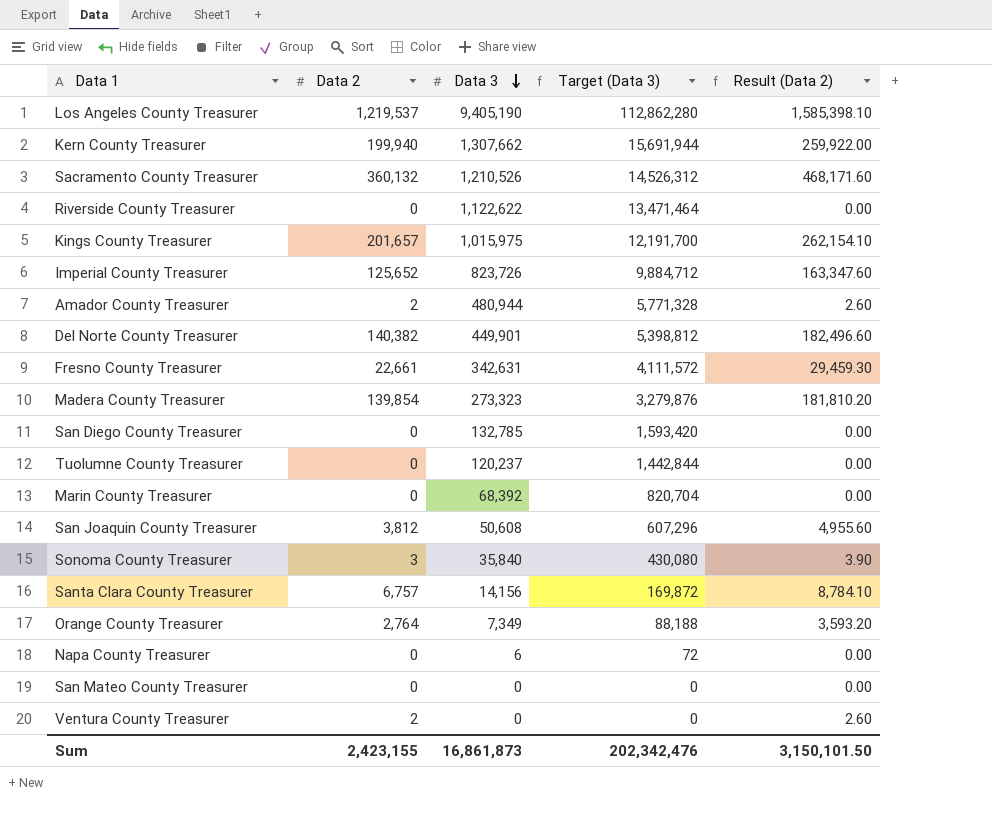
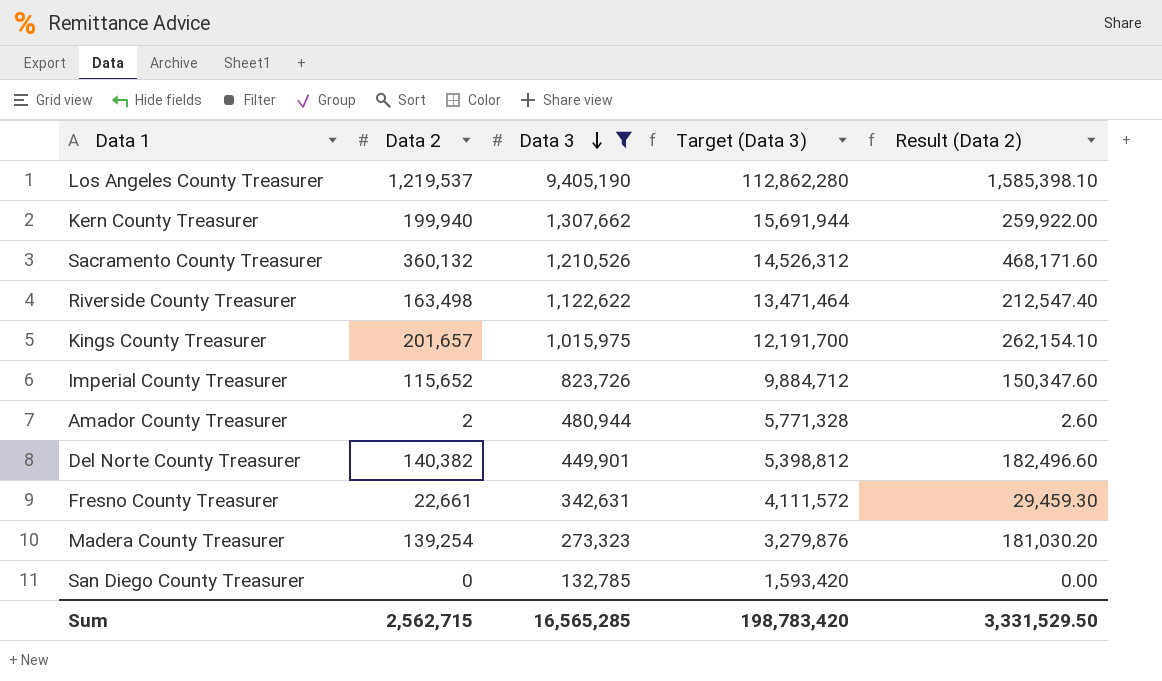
filter: none -> Data 3 >= 132,785
Riverside County Treasurer | Data 2: 0 -> 163,498
Riverside County Treasurer | Result (Data 2): 0.00 -> 212,547.40
Imperial County Treasurer | Data 2: 125,652 -> 115,652
Imperial County Treasurer | Result (Data 2): 163,347.60 -> 150,347.60
Madera County Treasurer | Data 2: 139,854 -> 139,254
Madera County Treasurer | Result (Data 2): 181,810.20 -> 181,030.20
Sum | Data 2: 2,423,155 -> 2,562,715
Sum | Data 3: 16,861,873 -> 16,565,285
Sum | Target (Data 3): 202,342,476 -> 198,783,420
Sum | Result (Data 2): 3,150,101.50 -> 3,331,529.50

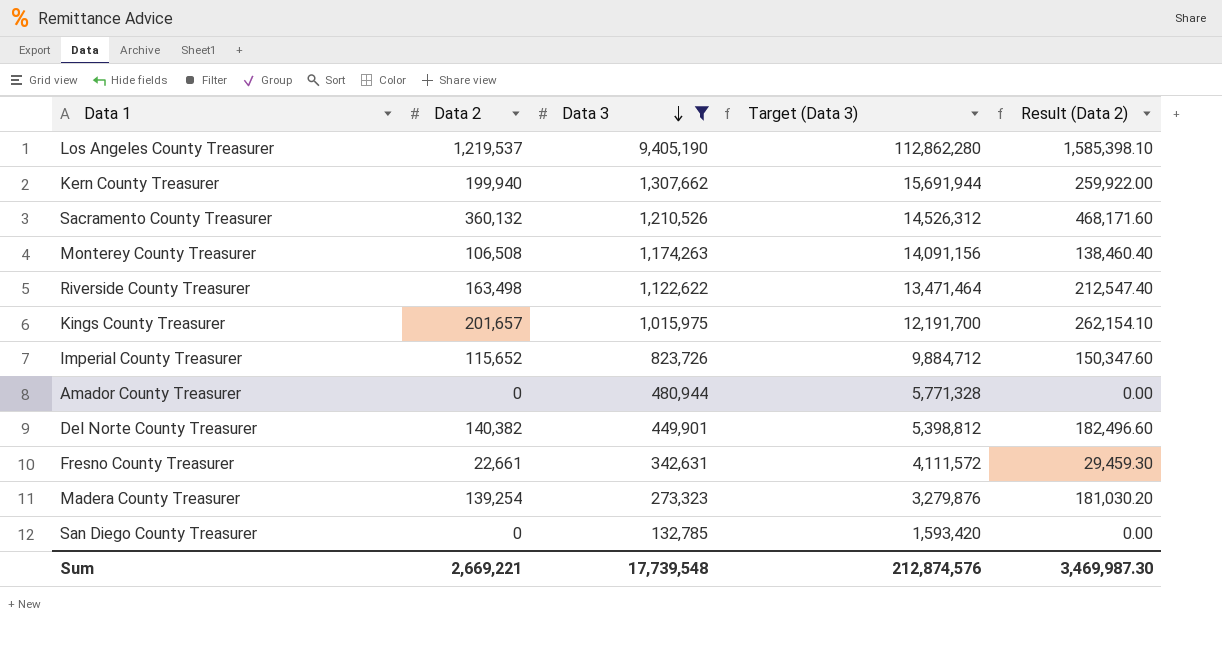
row Monterey County Treasurer: none -> 106,508 | 1,174,263 | 14,091,156 | 138,460.40
Amador County Treasurer | Data 2: 2 -> 0
Amador County Treasurer | Result (Data 2): 2.60 -> 0.00
Sum | Data 2: 2,562,715 -> 2,669,221
Sum | Data 3: 16,565,285 -> 17,739,548
Sum | Target (Data 3): 198,783,420 -> 212,874,576
Sum | Result (Data 2): 3,331,529.50 -> 3,469,987.30

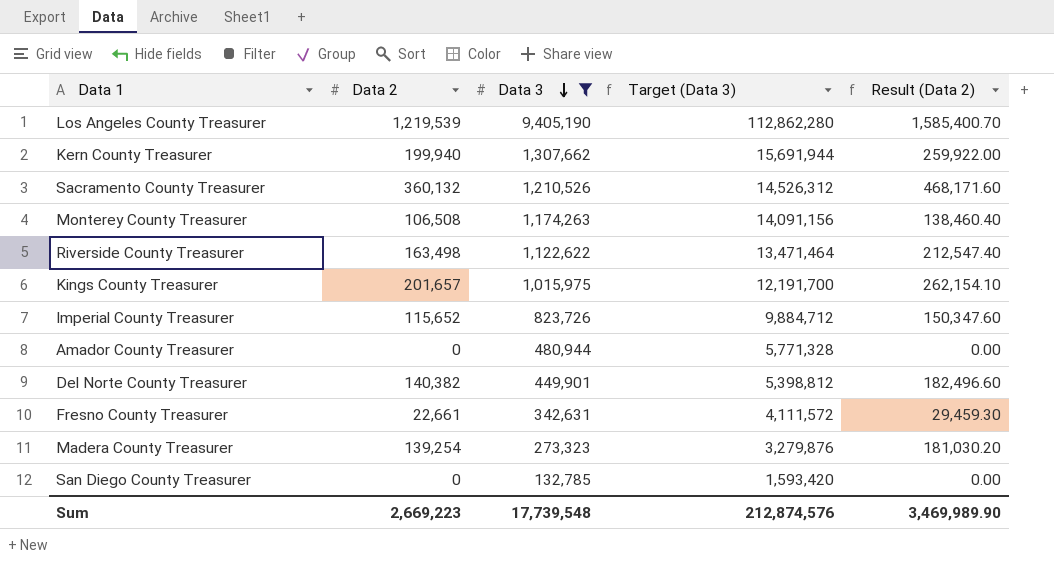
Los Angeles County Treasurer | Data 2: 1,219,537 -> 1,219,539
Los Angeles County Treasurer | Result (Data 2): 1,585,398.10 -> 1,585,400.70
Sum | Data 2: 2,669,221 -> 2,669,223
Sum | Result (Data 2): 3,469,987.30 -> 3,469,989.90

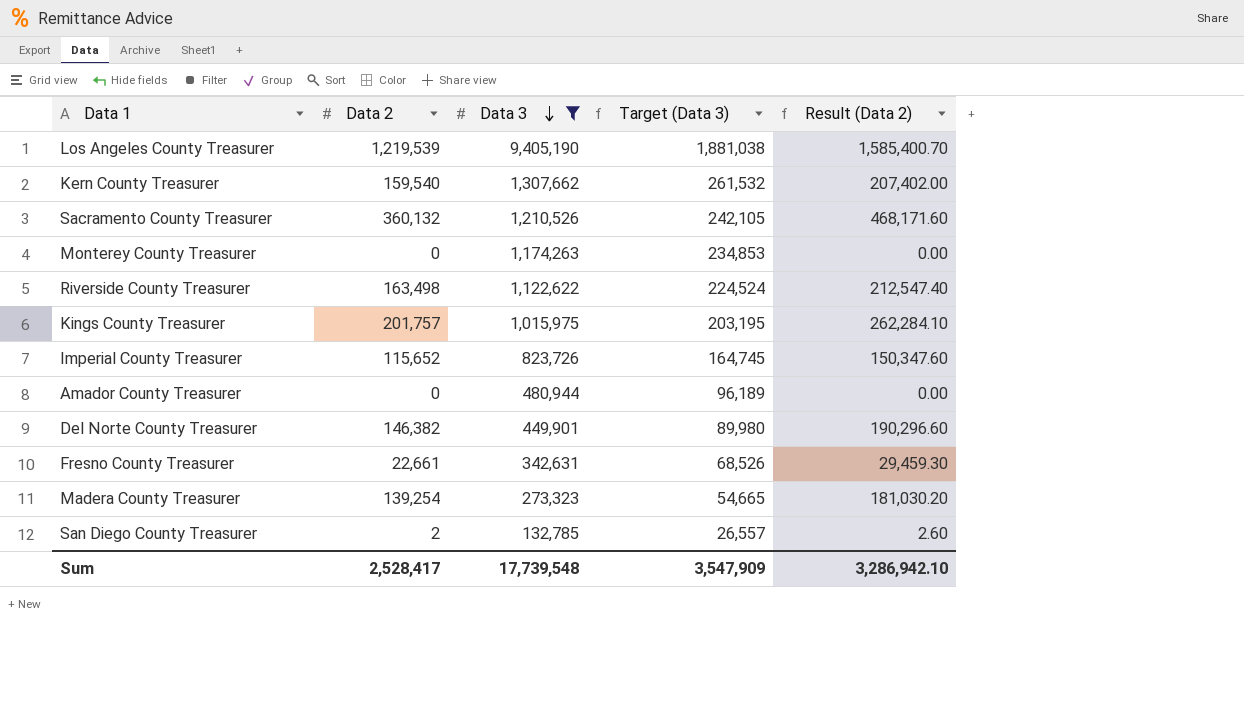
column Target (Data 3) | formula: [Data 3] * 12 -> [Data 3] * 0.2
Kern County Treasurer | Data 2: 199,940 -> 159,540
Kern County Treasurer | Result (Data 2): 259,922.00 -> 207,402.00
Monterey County Treasurer | Data 2: 106,508 -> 0
Monterey County Treasurer | Result (Data 2): 138,460.40 -> 0.00
Kings County Treasurer | Data 2: 201,657 -> 201,757
Kings County Treasurer | Result (Data 2): 262,154.10 -> 262,284.10
Del Norte County Treasurer | Data 2: 140,382 -> 146,382
Del Norte County Treasurer | Result (Data 2): 182,496.60 -> 190,296.60
San Diego County Treasurer | Data 2: 0 -> 2
San Diego County Treasurer | Result (Data 2): 0.00 -> 2.60
Sum | Data 2: 2,669,223 -> 2,528,417
Sum | Target (Data 3): 212,874,576 -> 3,547,909
Sum | Result (Data 2): 3,469,989.90 -> 3,286,942.10

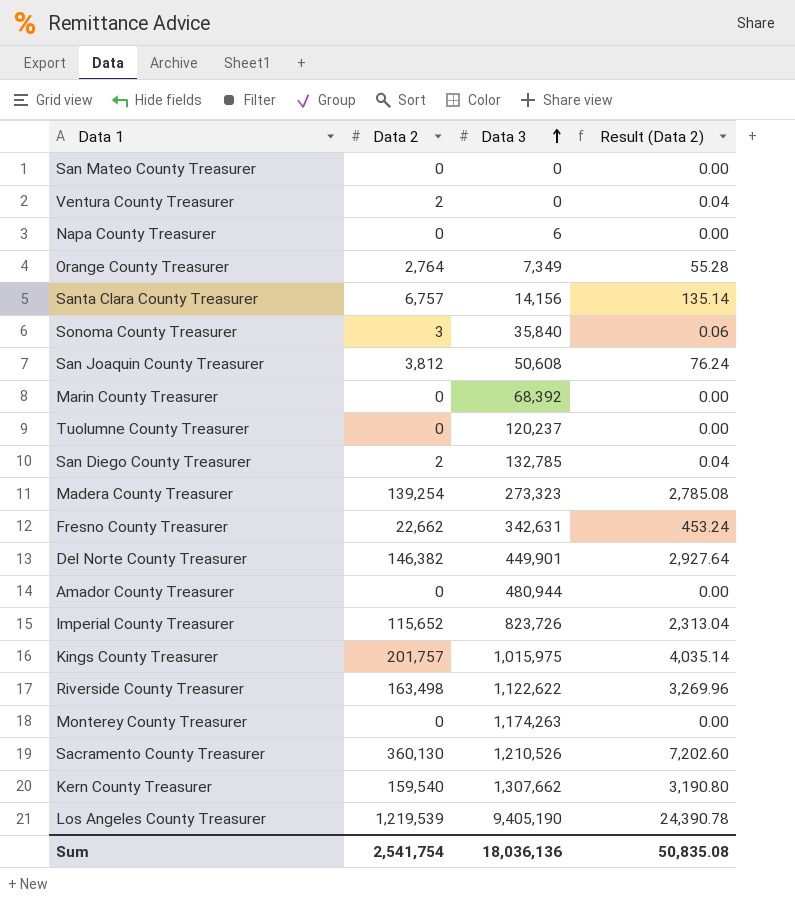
filter: Data 3 >= 132,785 -> none
row order: Data 3 descending -> Data 3 ascending
column Target (Data 3) | formula: [Data 3] * 0.2 -> none
column Result (Data 2) | formula: [Data 2] * 1.3 -> [Data 2] * 0.02
Fresno County Treasurer | Data 2: 22,661 -> 22,662
Sacramento County Treasurer | Data 2: 360,132 -> 360,130
Sum | Data 2: 2,528,417 -> 2,541,754
Sum | Data 3: 17,739,548 -> 18,036,136
Sum | Result (Data 2): 3,286,942.10 -> 50,835.08

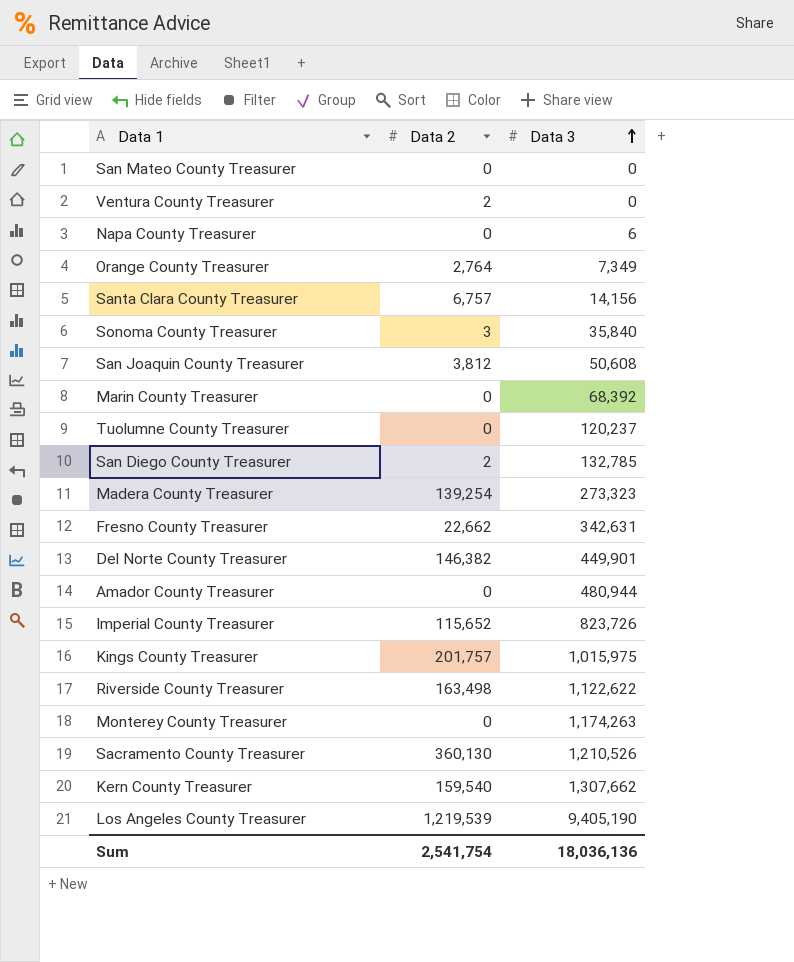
column Result (Data 2) | formula: [Data 2] * 0.02 -> none

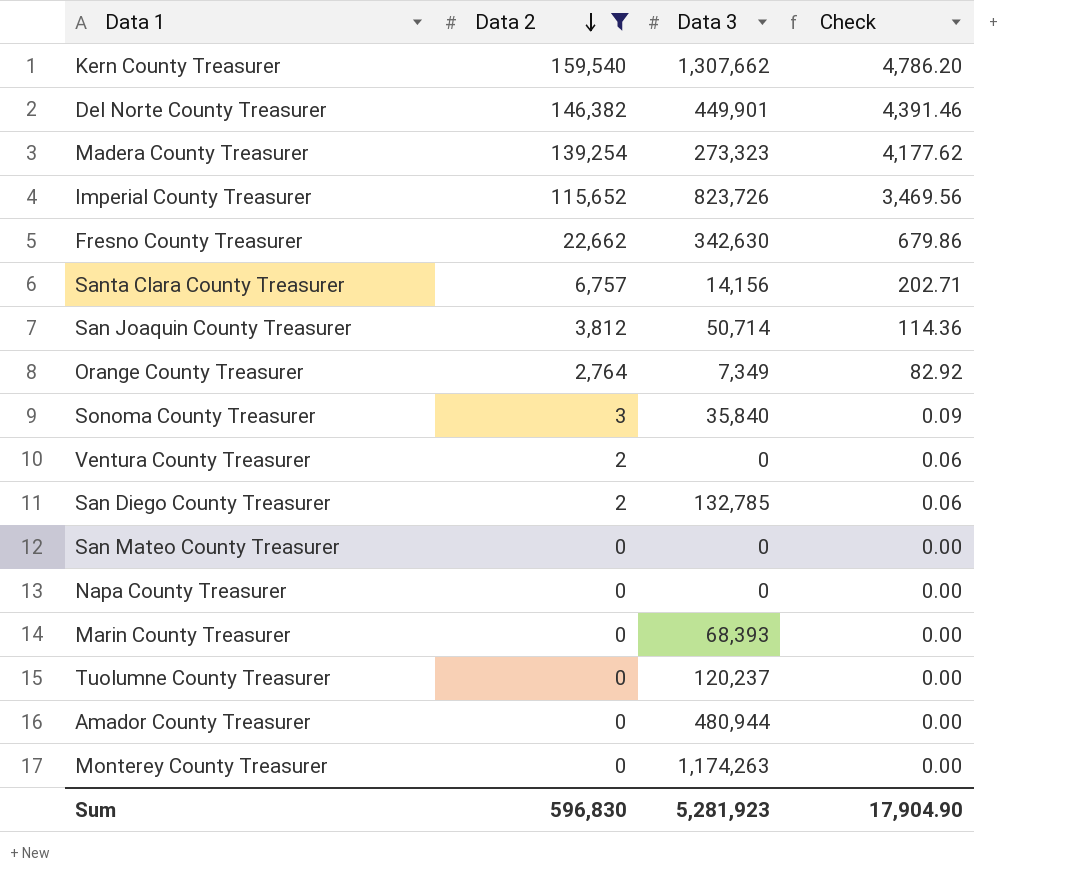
filter: none -> Data 2 <= 159,540
row order: Data 3 ascending -> Data 2 descending
column Check | formula: none -> [Data 2] * 0.03
Fresno County Treasurer | Data 3: 342,631 -> 342,630
San Joaquin County Treasurer | Data 3: 50,608 -> 50,714
Napa County Treasurer | Data 3: 6 -> 0
Marin County Treasurer | Data 3: 68,392 -> 68,393
Sum | Data 2: 2,541,754 -> 596,830
Sum | Data 3: 18,036,136 -> 5,281,923

